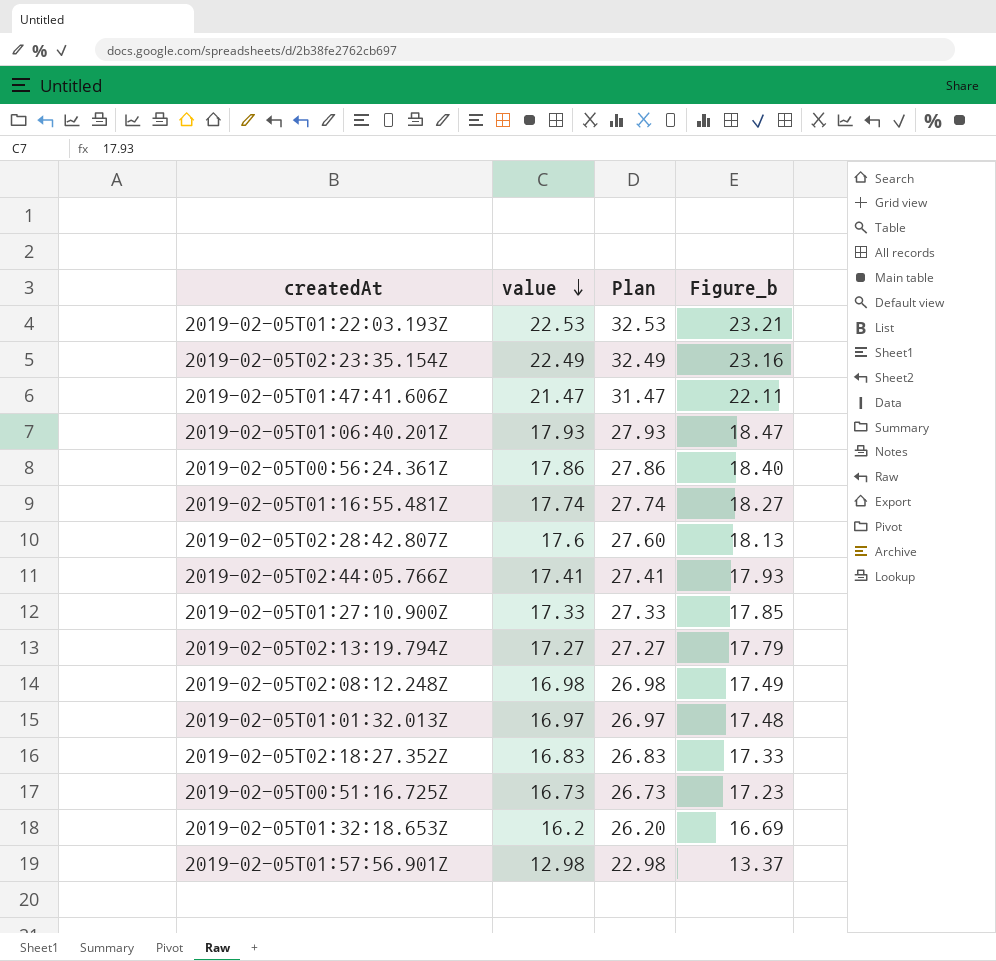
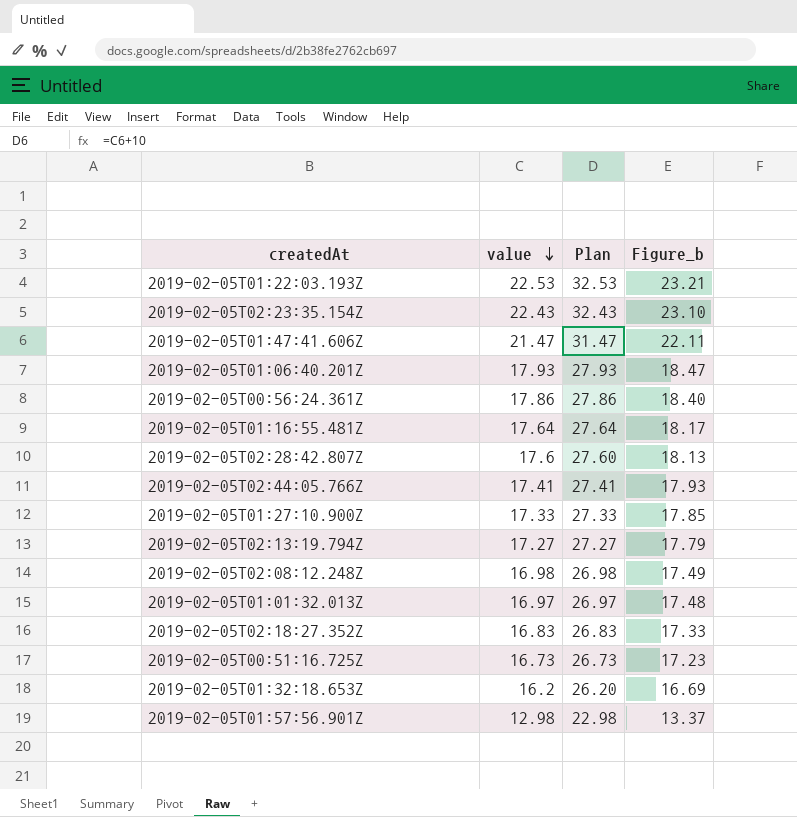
2019-02-05T02:23:35.154Z | value: 22.49 -> 22.43
2019-02-05T02:23:35.154Z | Plan: 32.49 -> 32.43
2019-02-05T02:23:35.154Z | Figure_b: 23.16 -> 23.10
2019-02-05T01:16:55.481Z | value: 17.74 -> 17.64
2019-02-05T01:16:55.481Z | Plan: 27.74 -> 27.64
2019-02-05T01:16:55.481Z | Figure_b: 18.27 -> 18.17

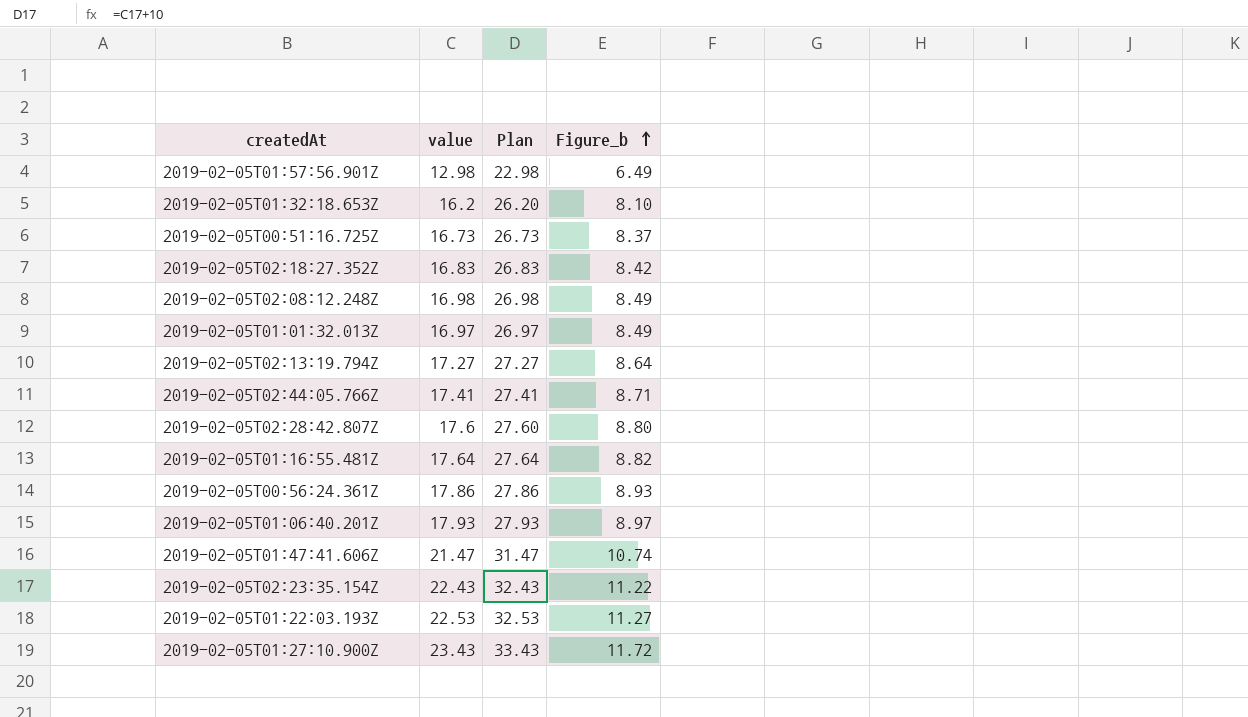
row order: value descending -> Figure_b ascending
column Figure_b | formula: [value] * 1.03 -> [value] * 0.5
2019-02-05T01:27:10.900Z | value: 17.33 -> 23.43
2019-02-05T01:27:10.900Z | Plan: 27.33 -> 33.43

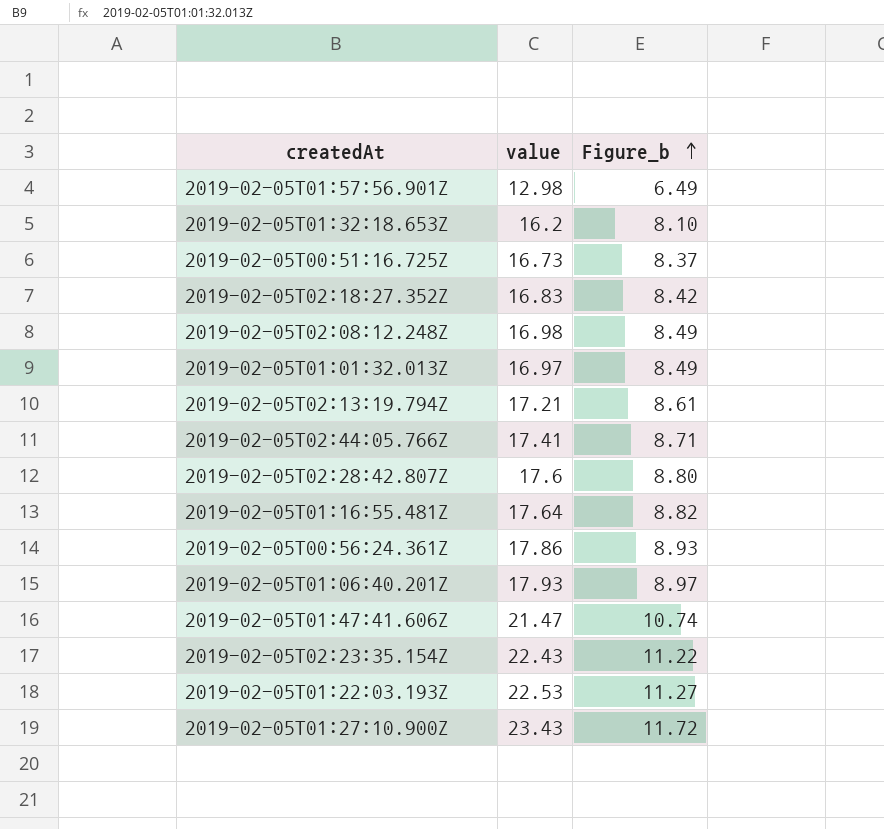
column Plan | formula: [value] + 10 -> none
2019-02-05T02:13:19.794Z | value: 17.27 -> 17.21
2019-02-05T02:13:19.794Z | Figure_b: 8.64 -> 8.61

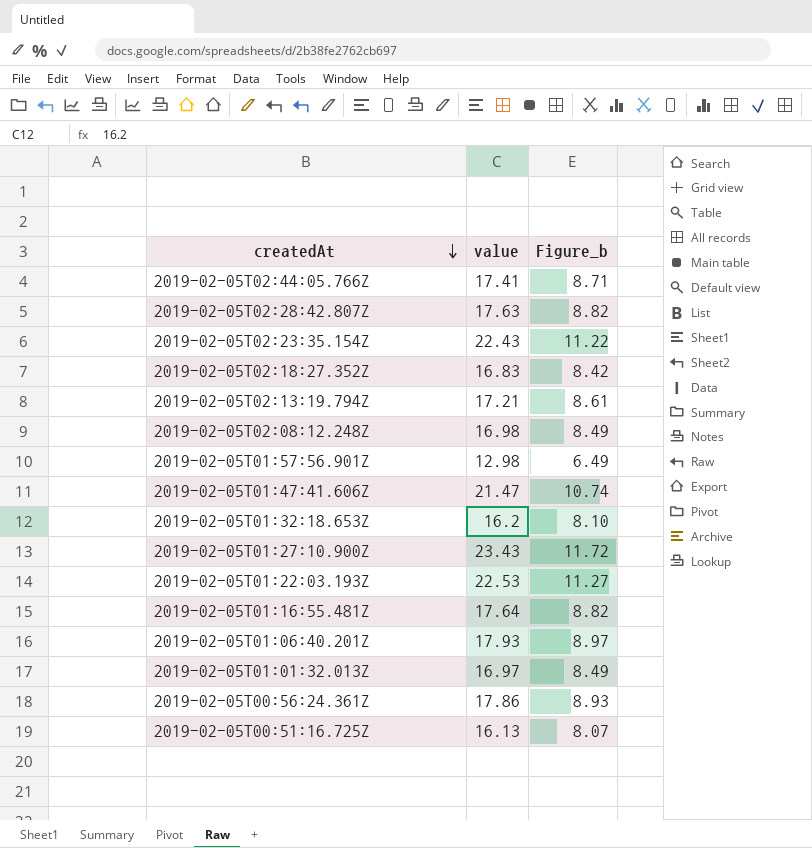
row order: Figure_b ascending -> createdAt descending
2019-02-05T02:28:42.807Z | value: 17.6 -> 17.63
2019-02-05T02:28:42.807Z | Figure_b: 8.80 -> 8.82
2019-02-05T00:51:16.725Z | value: 16.73 -> 16.13
2019-02-05T00:51:16.725Z | Figure_b: 8.37 -> 8.07

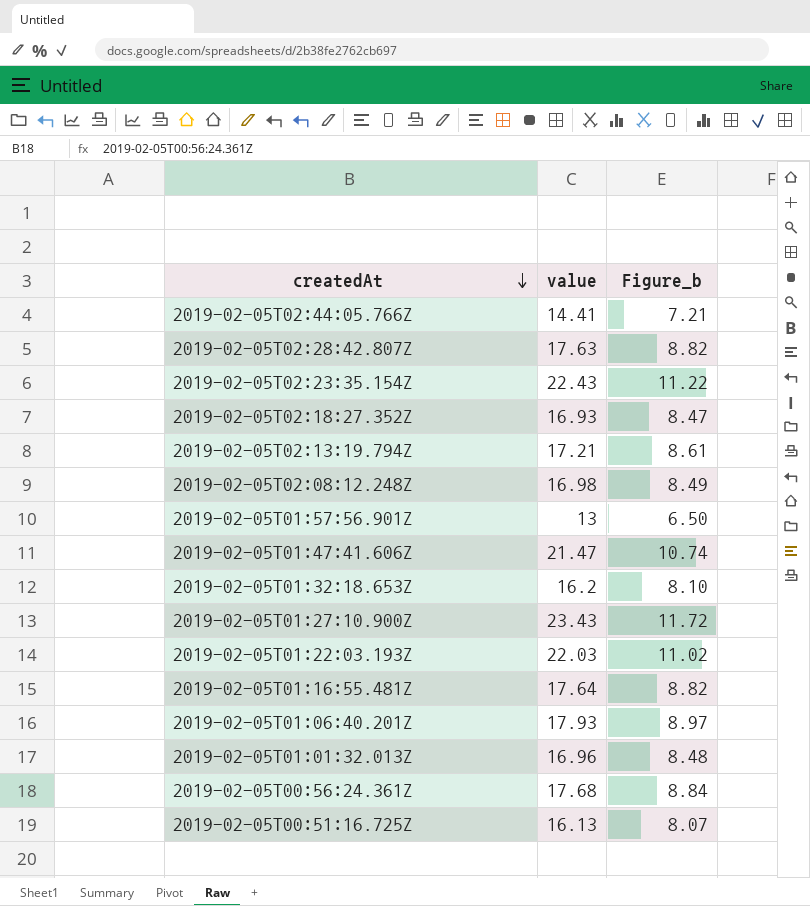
2019-02-05T02:44:05.766Z | value: 17.41 -> 14.41
2019-02-05T02:44:05.766Z | Figure_b: 8.71 -> 7.21
2019-02-05T02:18:27.352Z | value: 16.83 -> 16.93
2019-02-05T02:18:27.352Z | Figure_b: 8.42 -> 8.47
2019-02-05T01:57:56.901Z | value: 12.98 -> 13
2019-02-05T01:57:56.901Z | Figure_b: 6.49 -> 6.50
2019-02-05T01:22:03.193Z | value: 22.53 -> 22.03
2019-02-05T01:22:03.193Z | Figure_b: 11.27 -> 11.02
2019-02-05T01:01:32.013Z | value: 16.97 -> 16.96
2019-02-05T01:01:32.013Z | Figure_b: 8.49 -> 8.48
2019-02-05T00:56:24.361Z | value: 17.86 -> 17.68
2019-02-05T00:56:24.361Z | Figure_b: 8.93 -> 8.84

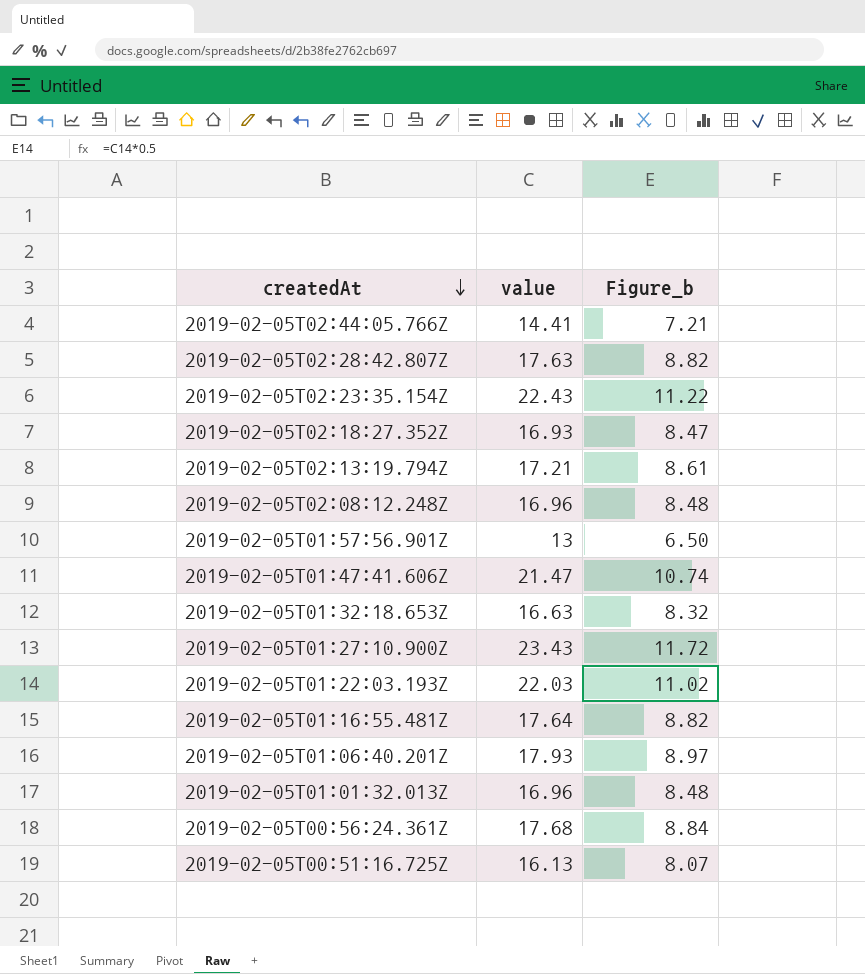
2019-02-05T02:08:12.248Z | value: 16.98 -> 16.96
2019-02-05T02:08:12.248Z | Figure_b: 8.49 -> 8.48
2019-02-05T01:32:18.653Z | value: 16.2 -> 16.63
2019-02-05T01:32:18.653Z | Figure_b: 8.10 -> 8.32

